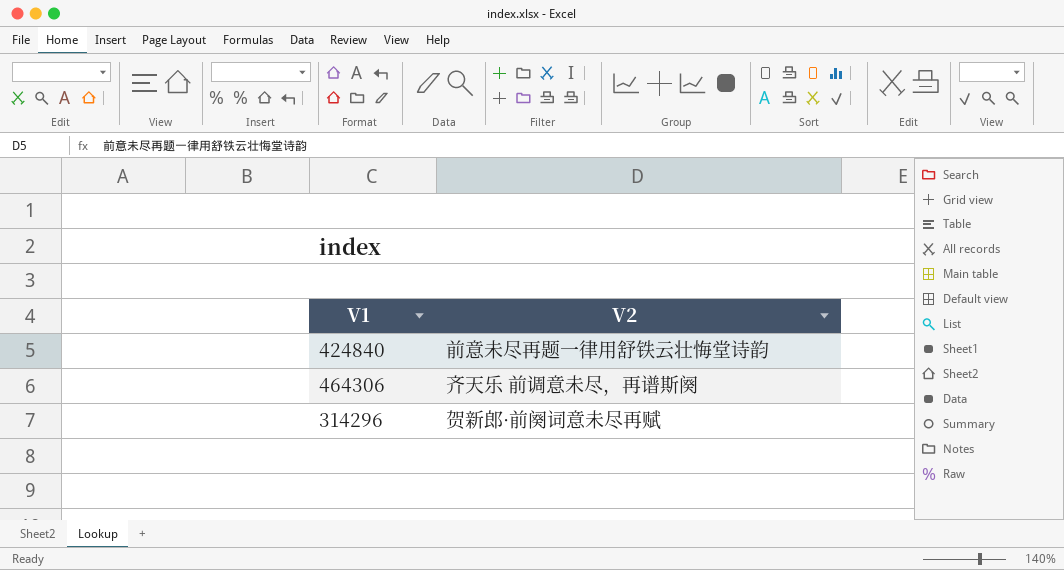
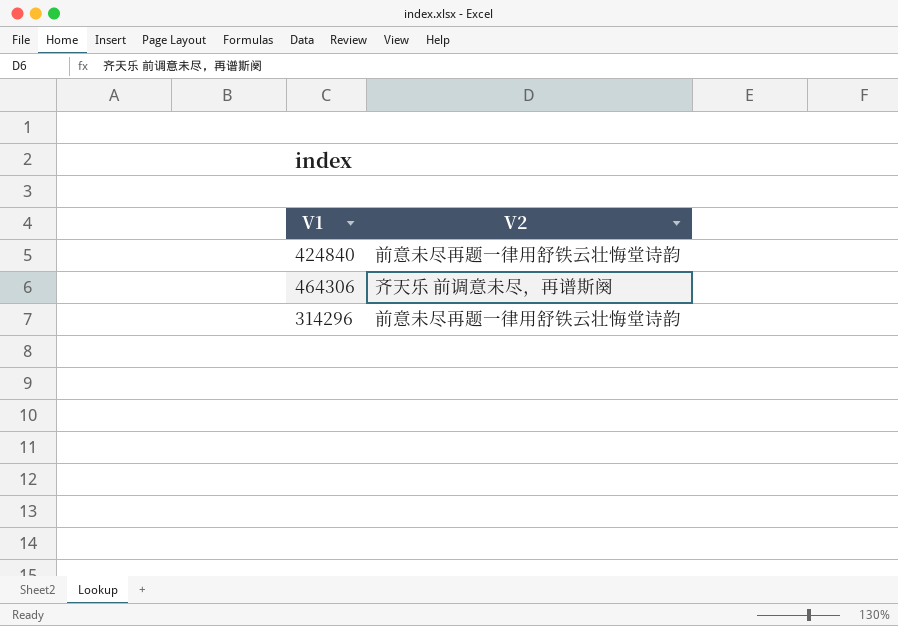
314296 | V2: 贺新郎·前阕词意未尽再赋 -> 前意未尽再题一律用舒铁云壮悔堂诗韵

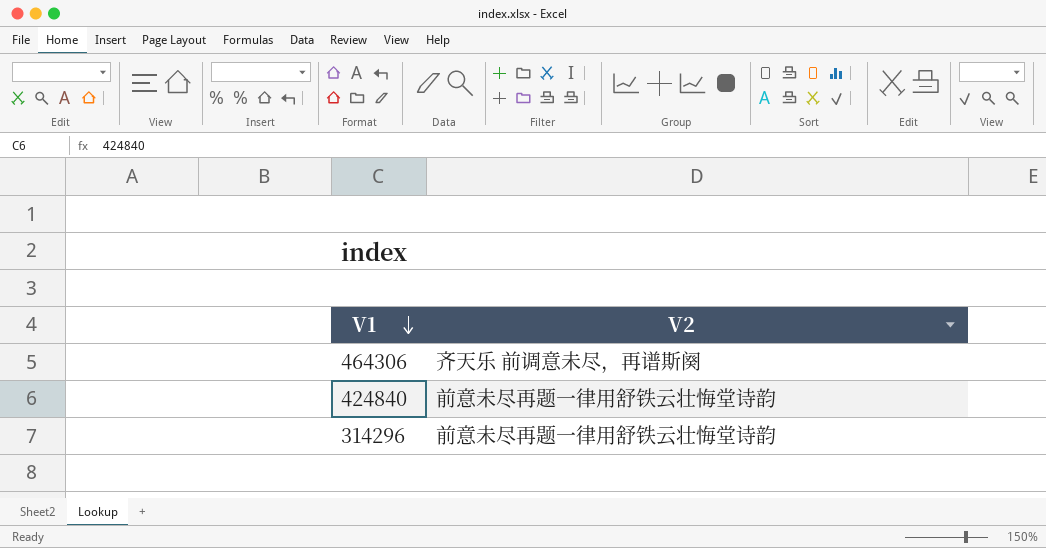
row order: none -> V1 descending

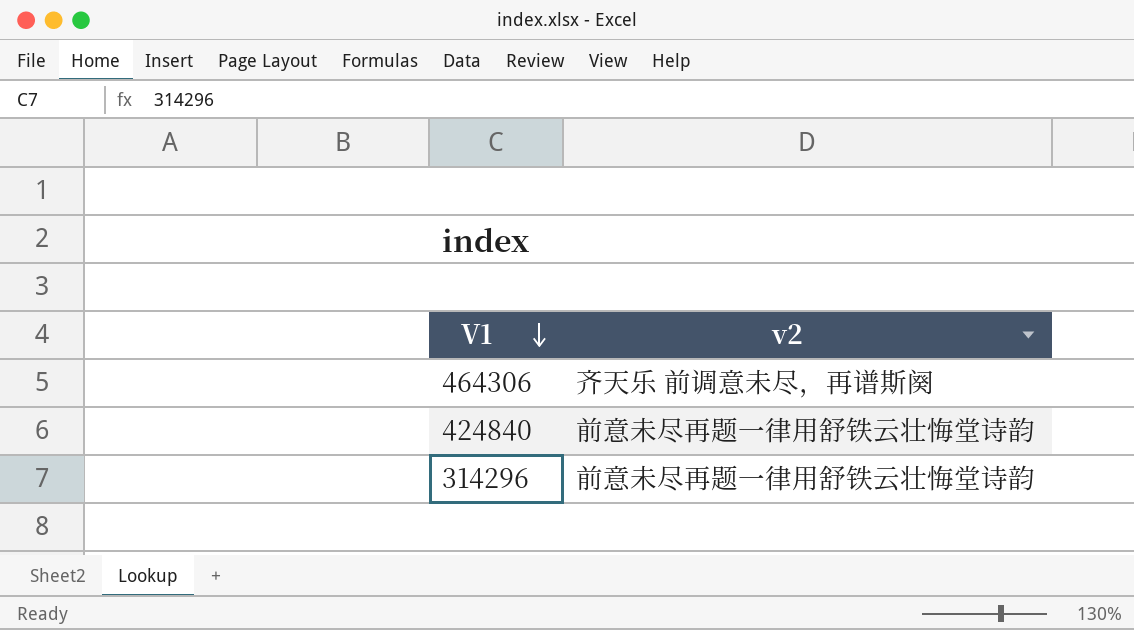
column name: V2 -> v2

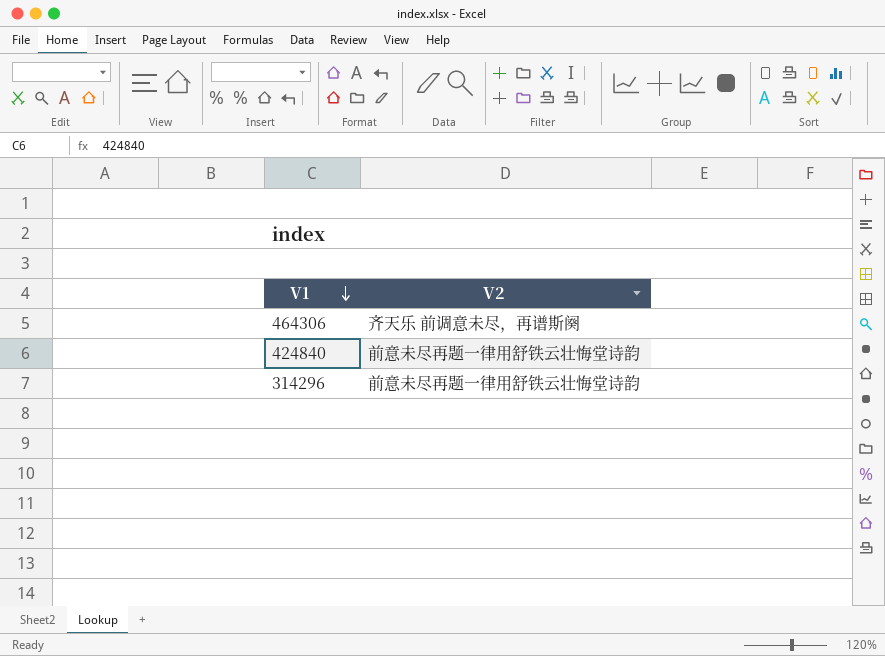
column name: v2 -> V2

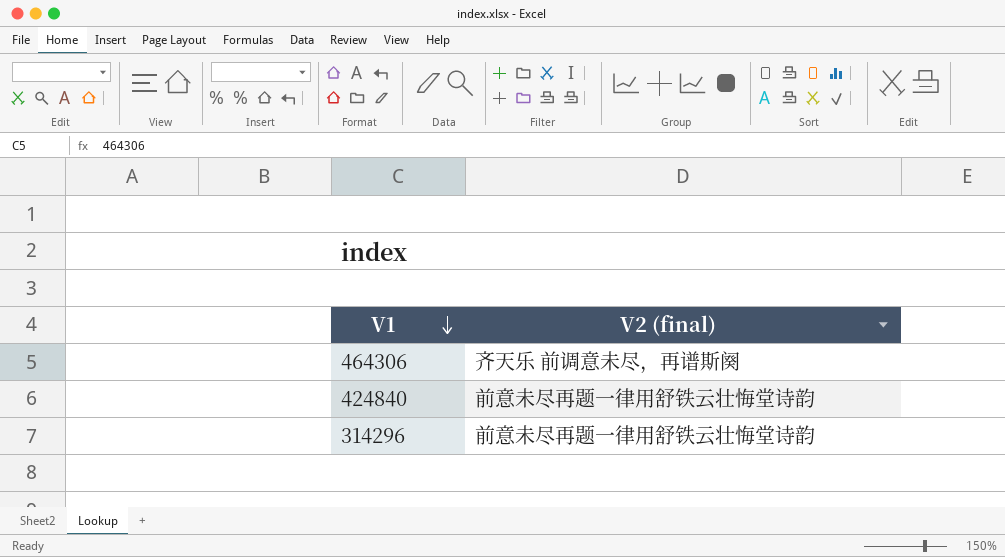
column name: V2 -> V2 (final)

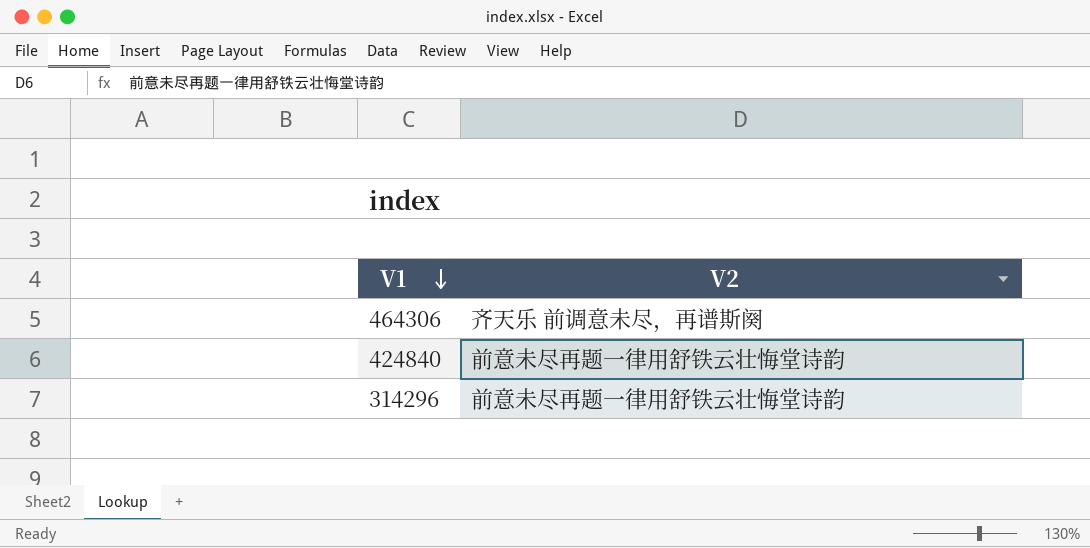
column name: V2 (final) -> V2

